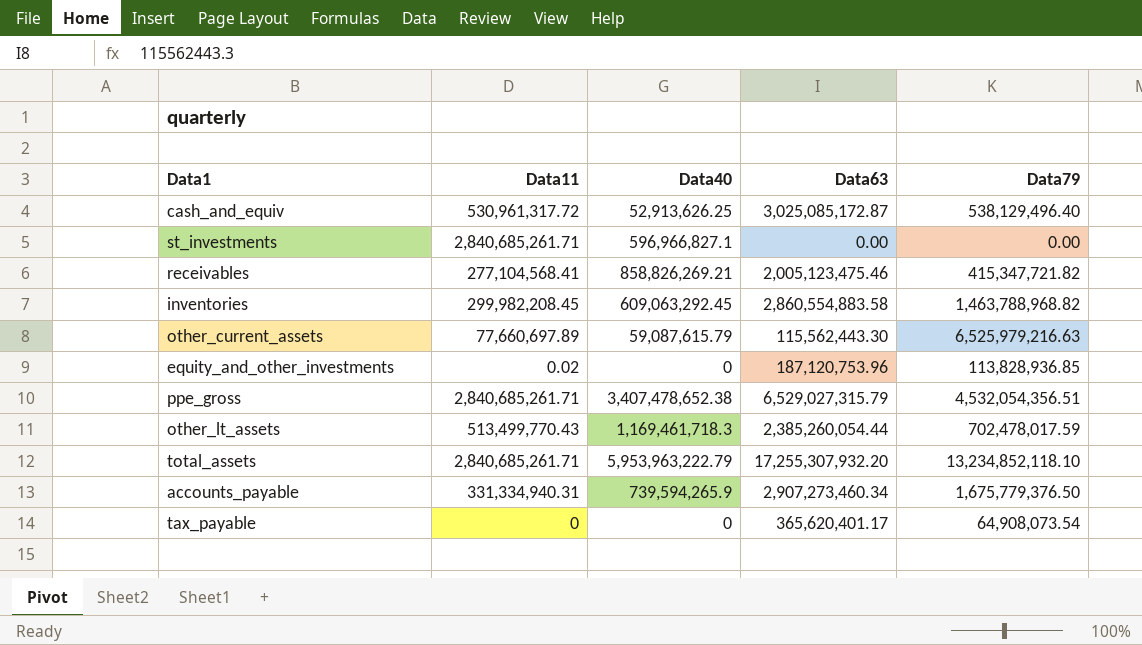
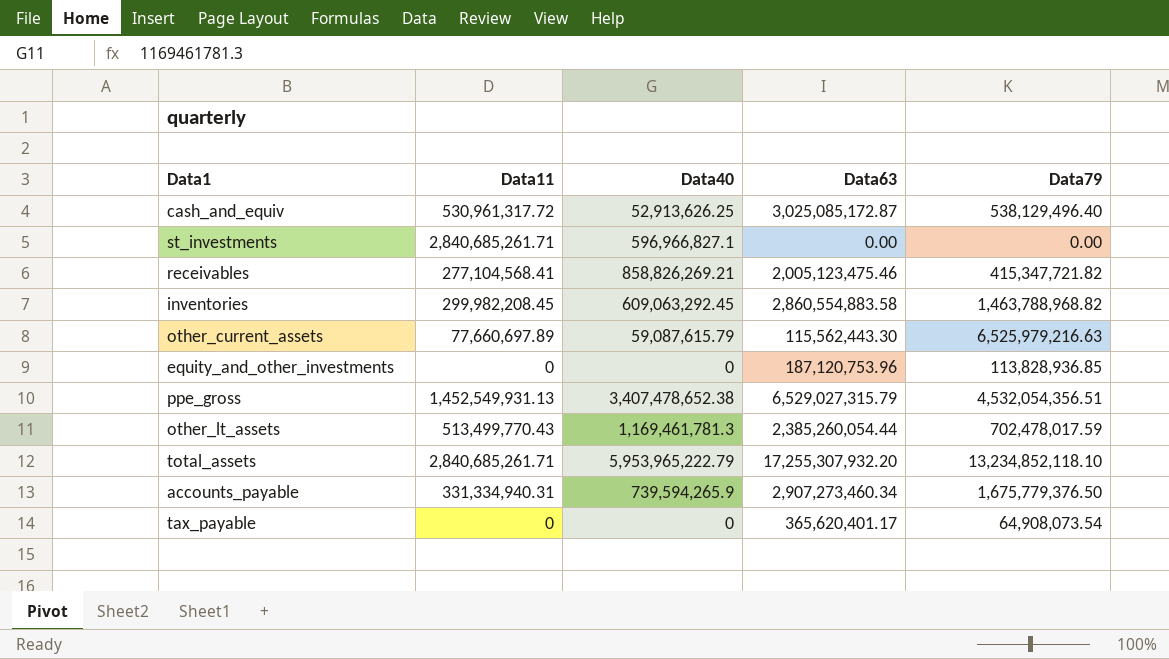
equity_and_other_investments | Data11: 0.02 -> 0
ppe_gross | Data11: 2,840,685,261.71 -> 1,452,549,931.13
other_lt_assets | Data40: 1,169,461,718.3 -> 1,169,461,781.3
total_assets | Data40: 5,953,963,222.79 -> 5,953,965,222.79

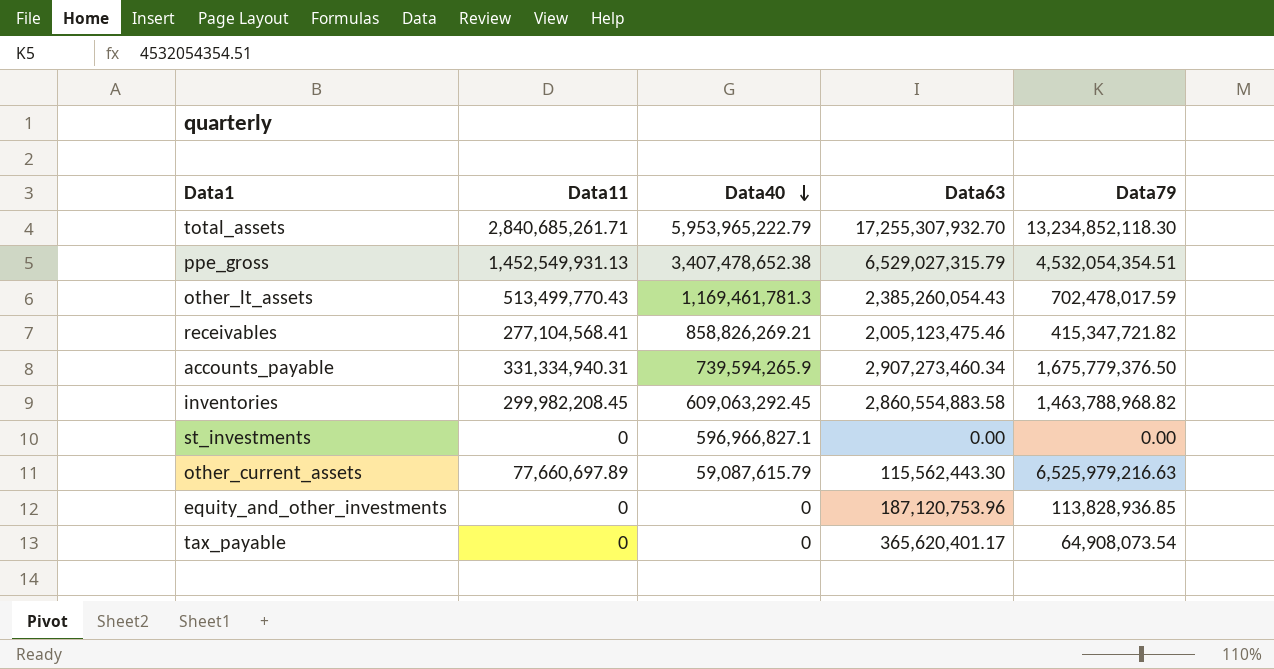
row order: none -> Data40 descending
row cash_and_equiv: 530,961,317.72 | 52,913,626.25 | 3,025,085,172.87 | 538,129,496.40 -> none
total_assets | Data63: 17,255,307,932.20 -> 17,255,307,932.70
total_assets | Data79: 13,234,852,118.10 -> 13,234,852,118.30
ppe_gross | Data79: 4,532,054,356.51 -> 4,532,054,354.51
other_lt_assets | Data63: 2,385,260,054.44 -> 2,385,260,054.43
st_investments | Data11: 2,840,685,261.71 -> 0

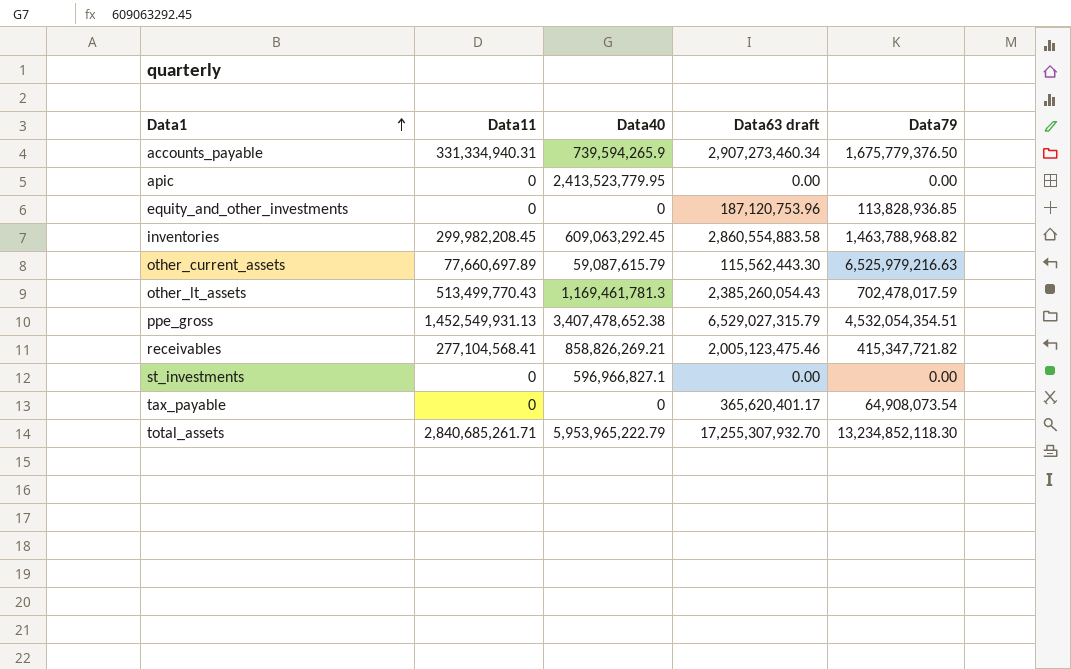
row order: Data40 descending -> Data1 ascending
column name: Data63 -> Data63 draft
row apic: none -> 0 | 2,413,523,779.95 | 0.00 | 0.00

